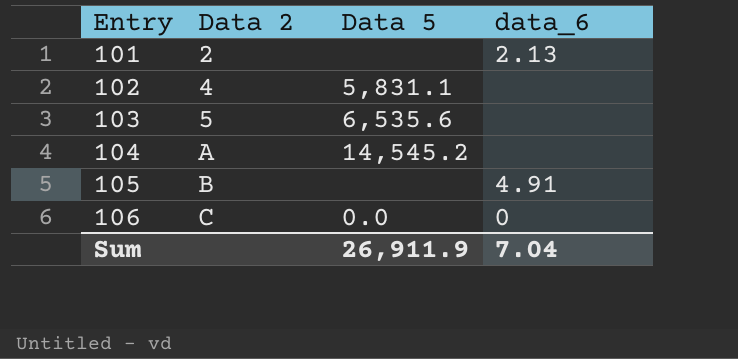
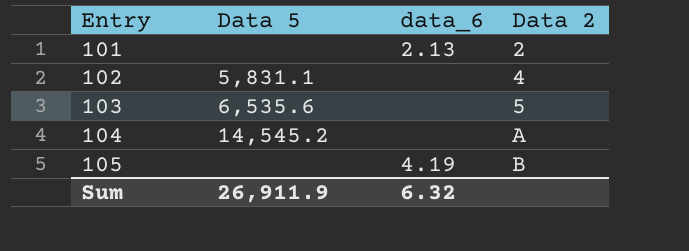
column Data 2 | position: 2 -> 4
row 106: C | 0.0 | 0 -> none
105 | data_6: 4.91 -> 4.19
Sum | data_6: 7.04 -> 6.32

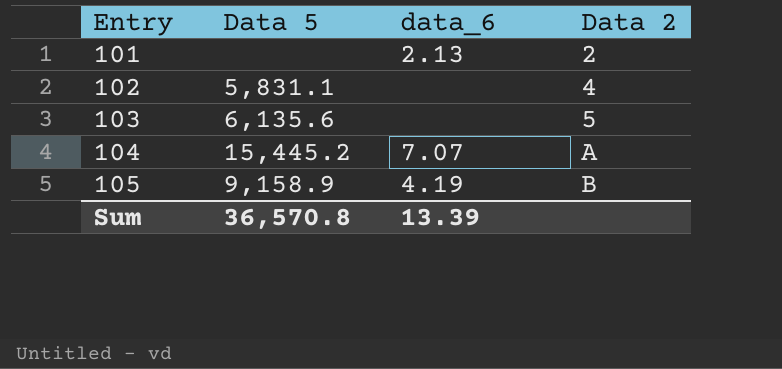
103 | Data 5: 6,535.6 -> 6,135.6
104 | Data 5: 14,545.2 -> 15,445.2
104 | data_6: none -> 7.07
105 | Data 5: none -> 9,158.9
Sum | Data 5: 26,911.9 -> 36,570.8
Sum | data_6: 6.32 -> 13.39

